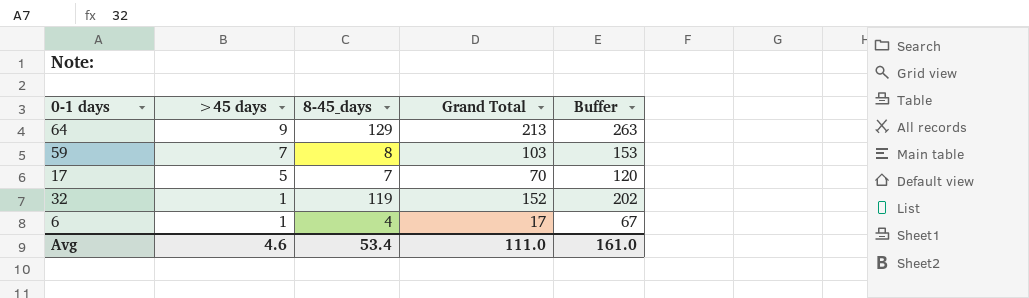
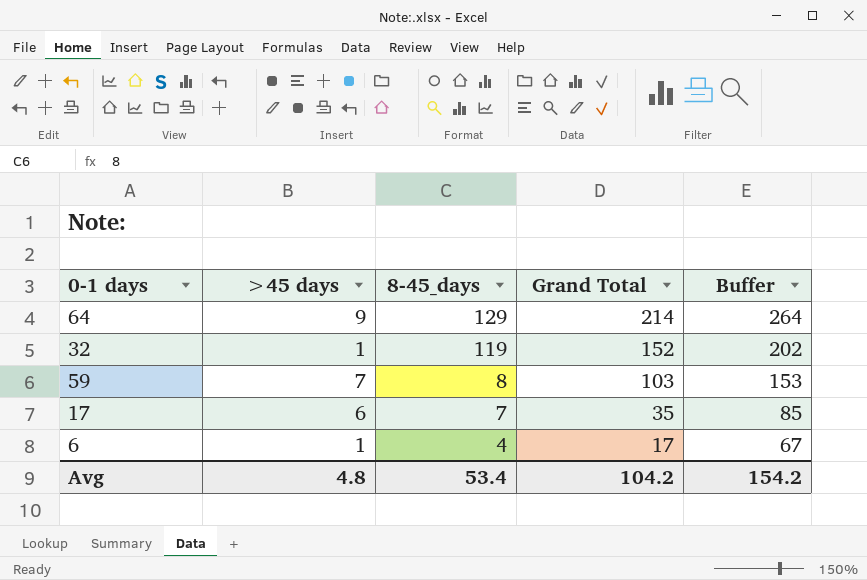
row order: >45 days descending -> 8-45_days descending
64 | Grand Total: 213 -> 214
64 | Buffer: 263 -> 264
17 | >45 days: 5 -> 6
17 | Grand Total: 70 -> 35
17 | Buffer: 120 -> 85
Avg | >45 days: 4.6 -> 4.8
Avg | Grand Total: 111.0 -> 104.2
Avg | Buffer: 161.0 -> 154.2

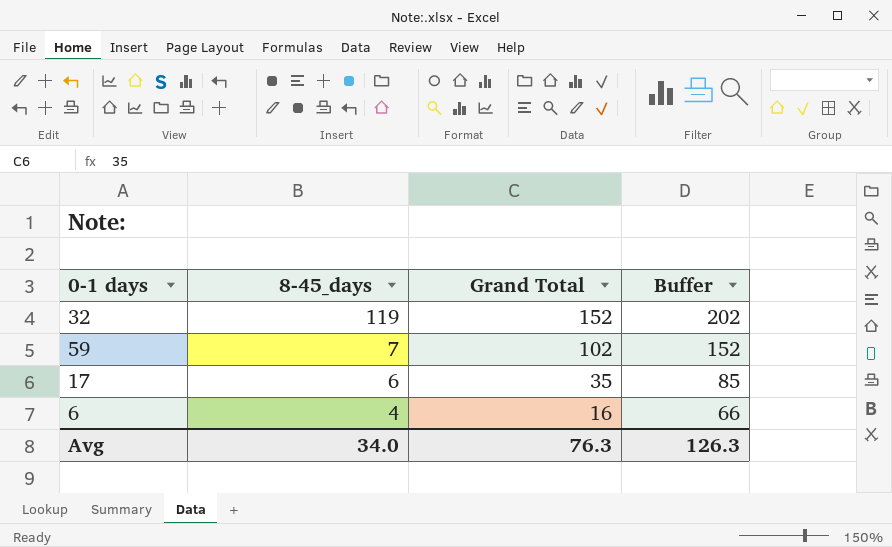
column >45 days | position: 2 -> none
row 64: 9 | 129 | 214 | 264 -> none
59 | 8-45_days: 8 -> 7
59 | Grand Total: 103 -> 102
59 | Buffer: 153 -> 152
17 | 8-45_days: 7 -> 6
6 | Grand Total: 17 -> 16
6 | Buffer: 67 -> 66
Avg | 8-45_days: 53.4 -> 34.0
Avg | Grand Total: 104.2 -> 76.3
Avg | Buffer: 154.2 -> 126.3

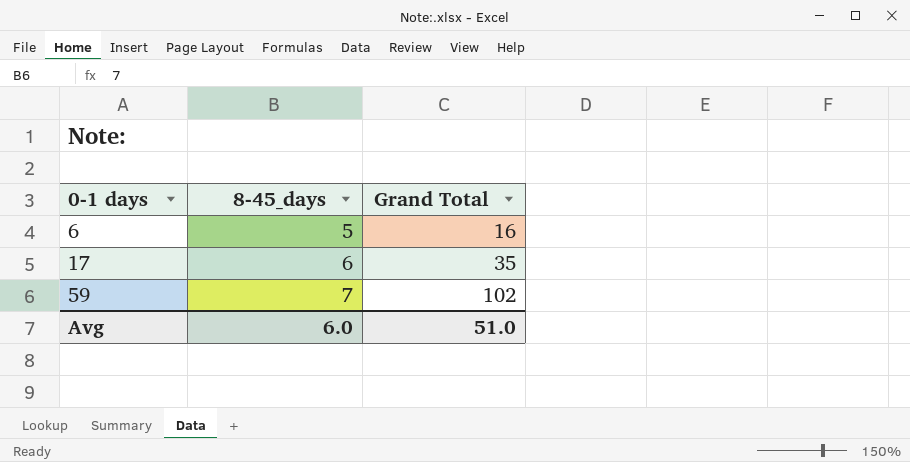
row order: 8-45_days descending -> 0-1 days ascending
column Buffer | formula: [Grand Total] + 50 -> none
row 32: 119 | 152 | 202 -> none
6 | 8-45_days: 4 -> 5
Avg | 8-45_days: 34.0 -> 6.0
Avg | Grand Total: 76.3 -> 51.0

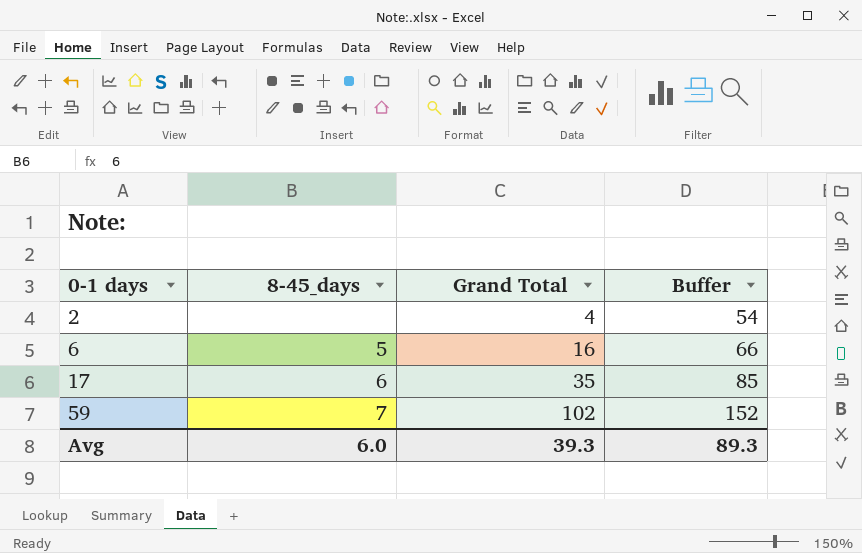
column Buffer | formula: none -> [Grand Total] + 50
row 2: none -> none | 4 | 54
Avg | Grand Total: 51.0 -> 39.3

